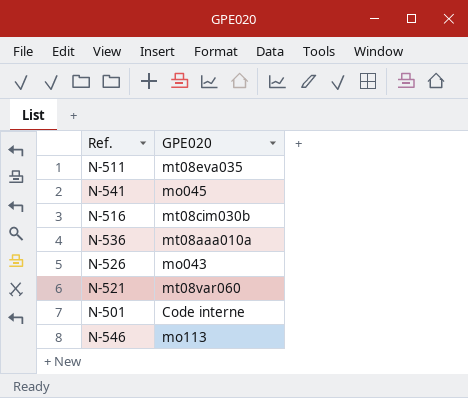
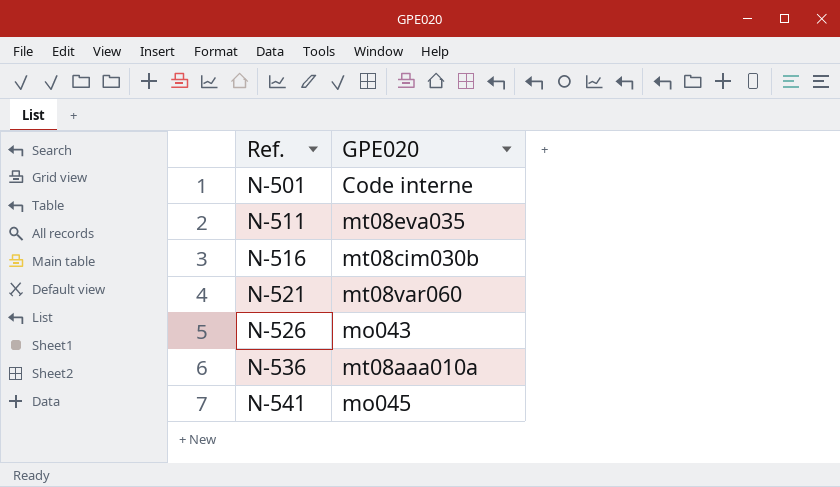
row order: none -> Ref. ascending
row N-546: mo113 -> none

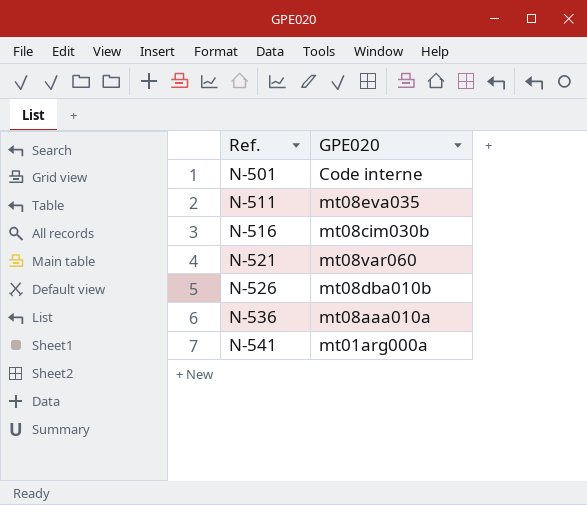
N-526 | GPE020: mo043 -> mt08dba010b
N-541 | GPE020: mo045 -> mt01arg000a

